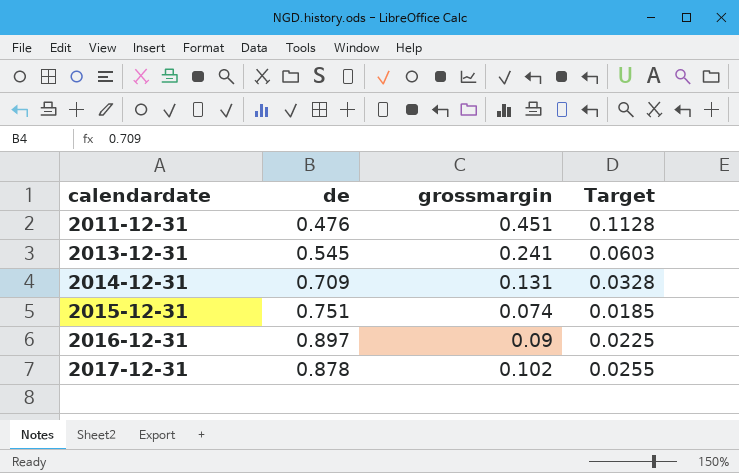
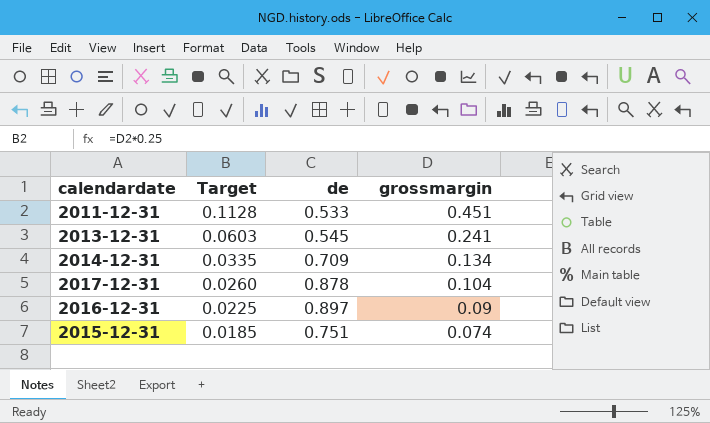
row order: calendardate ascending -> Target descending
column Target | position: 4 -> 2
2011-12-31 | de: 0.476 -> 0.533
2014-12-31 | Target: 0.0328 -> 0.0335
2014-12-31 | grossmargin: 0.131 -> 0.134
2017-12-31 | Target: 0.0255 -> 0.0260
2017-12-31 | grossmargin: 0.102 -> 0.104

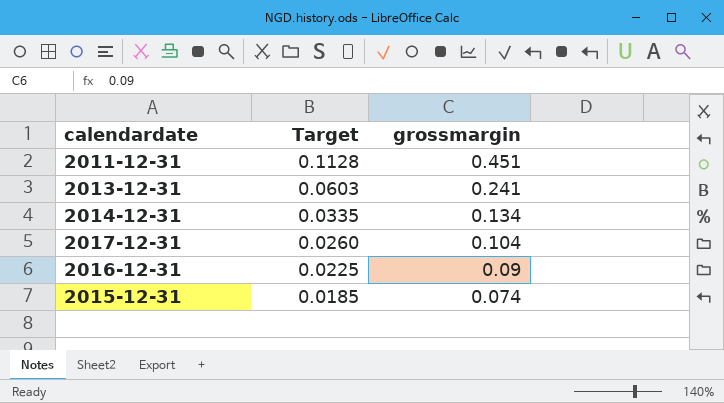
column de | position: 3 -> none

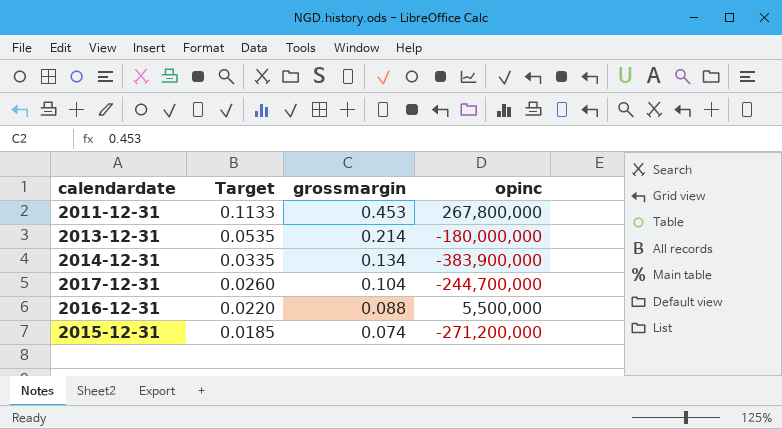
column opinc | position: none -> 4
2011-12-31 | Target: 0.1128 -> 0.1133
2011-12-31 | grossmargin: 0.451 -> 0.453
2013-12-31 | Target: 0.0603 -> 0.0535
2013-12-31 | grossmargin: 0.241 -> 0.214
2016-12-31 | Target: 0.0225 -> 0.0220
2016-12-31 | grossmargin: 0.09 -> 0.088

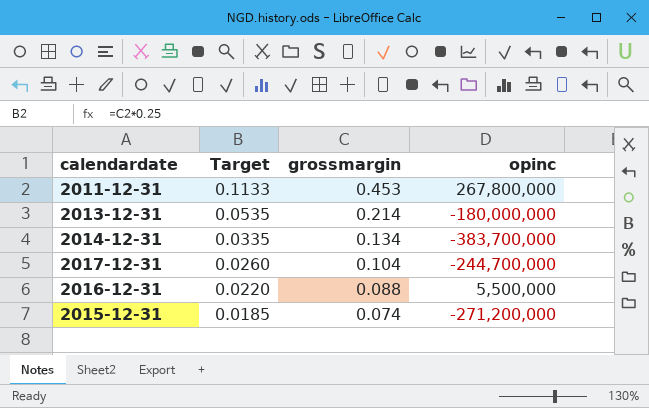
2014-12-31 | opinc: -383,900,000 -> -383,700,000

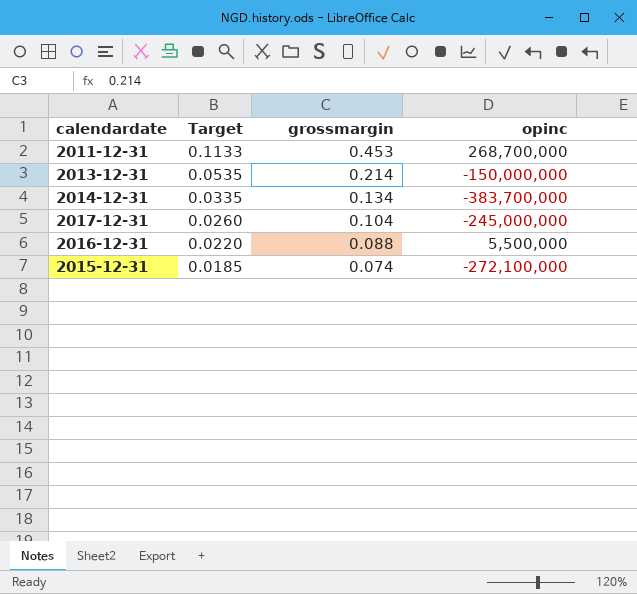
2011-12-31 | opinc: 267,800,000 -> 268,700,000
2013-12-31 | opinc: -180,000,000 -> -150,000,000
2017-12-31 | opinc: -244,700,000 -> -245,000,000
2015-12-31 | opinc: -271,200,000 -> -272,100,000

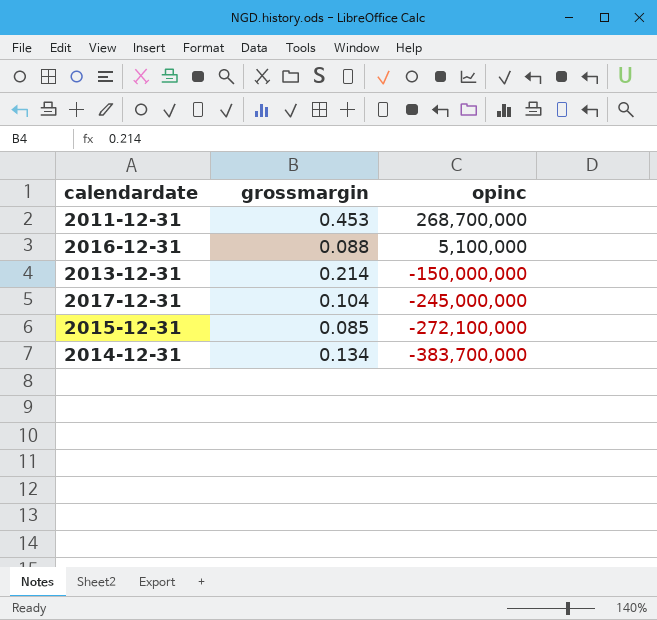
row order: Target descending -> opinc descending
column Target | formula: [grossmargin] * 0.25 -> none
2016-12-31 | opinc: 5,500,000 -> 5,100,000
2015-12-31 | grossmargin: 0.074 -> 0.085

